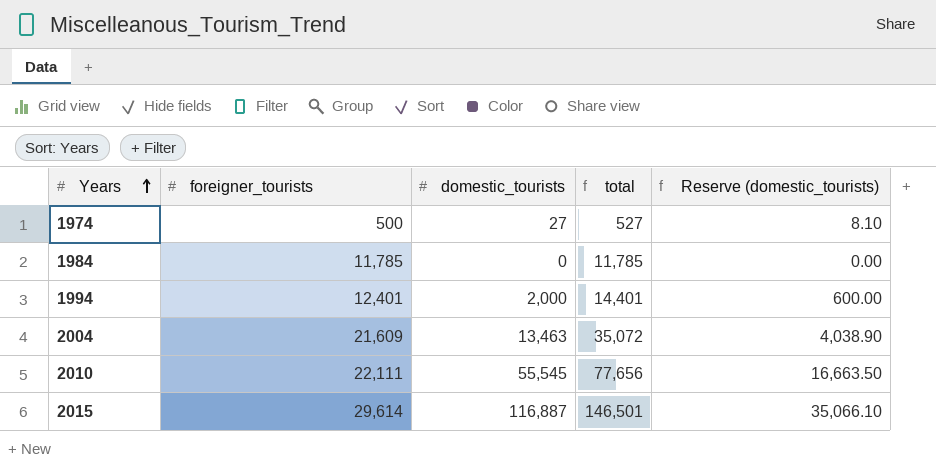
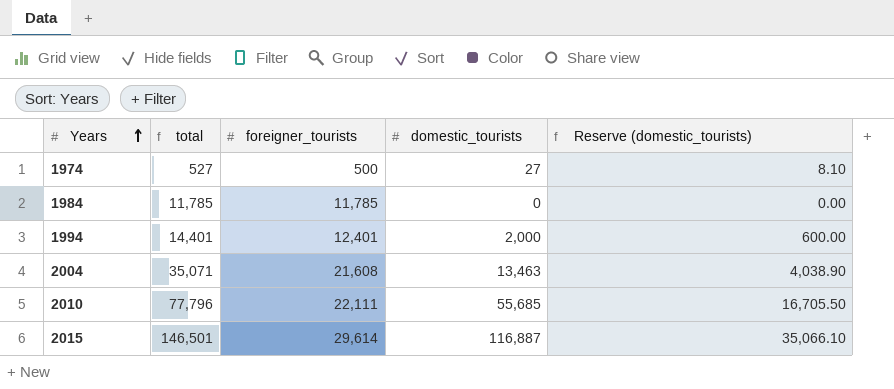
column total | position: 4 -> 2
2004 | total: 35,072 -> 35,071
2004 | foreigner_tourists: 21,609 -> 21,608
2010 | total: 77,656 -> 77,796
2010 | domestic_tourists: 55,545 -> 55,685
2010 | Reserve (domestic_tourists): 16,663.50 -> 16,705.50

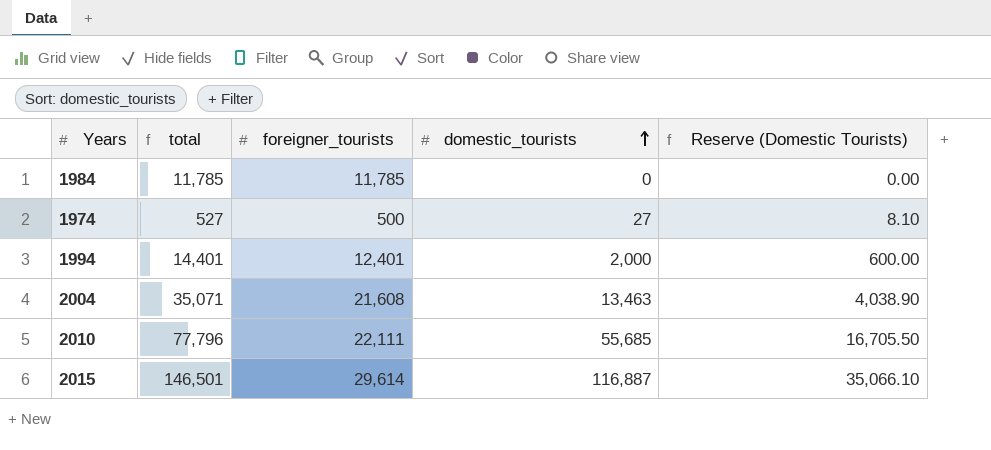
row order: Years ascending -> domestic_tourists ascending
column name: Reserve (domestic_tourists) -> Reserve (Domestic Tourists)

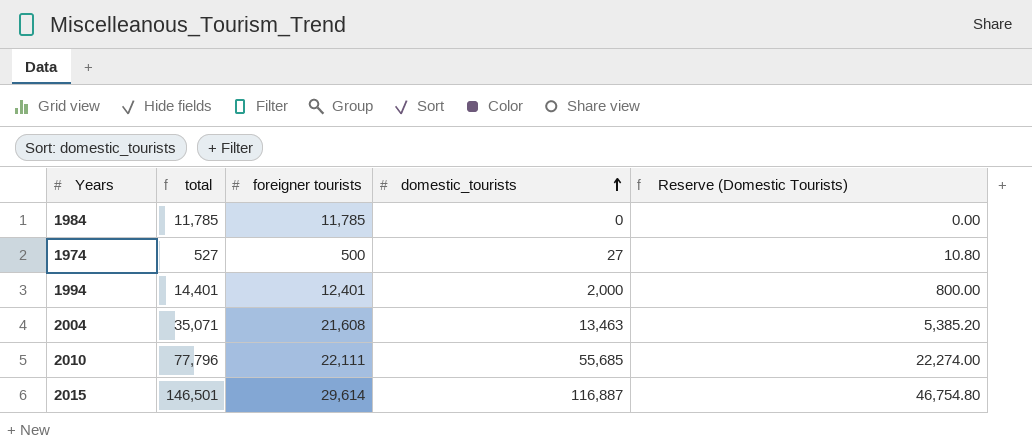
column name: foreigner_tourists -> foreigner tourists
column Reserve (Domestic Tourists) | formula: [domestic_tourists] * 0.3 -> [domestic_tourists] * 0.4

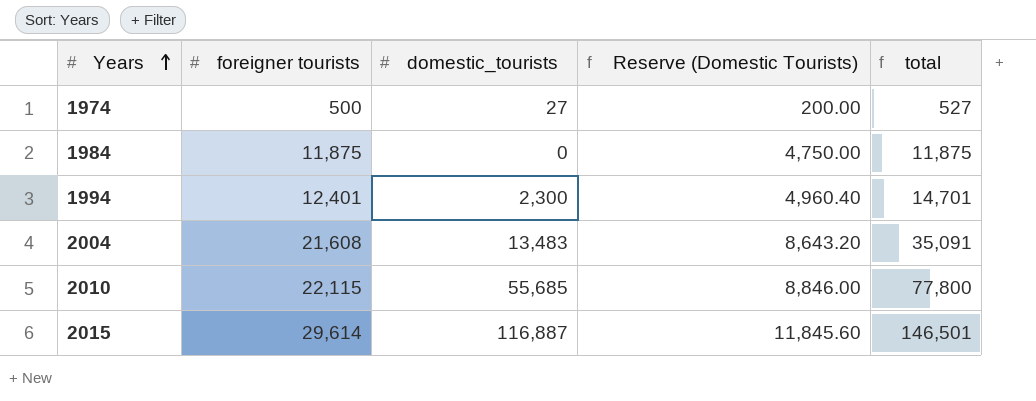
row order: domestic_tourists ascending -> Years ascending
column Reserve (Domestic Tourists) | formula: [domestic_tourists] * 0.4 -> [foreigner tourists] * 0.4
column total | position: 2 -> 5
1984 | foreigner tourists: 11,785 -> 11,875
1984 | total: 11,785 -> 11,875
1994 | domestic_tourists: 2,000 -> 2,300
1994 | total: 14,401 -> 14,701
2004 | domestic_tourists: 13,463 -> 13,483
2004 | total: 35,071 -> 35,091
2010 | foreigner tourists: 22,111 -> 22,115
2010 | total: 77,796 -> 77,800

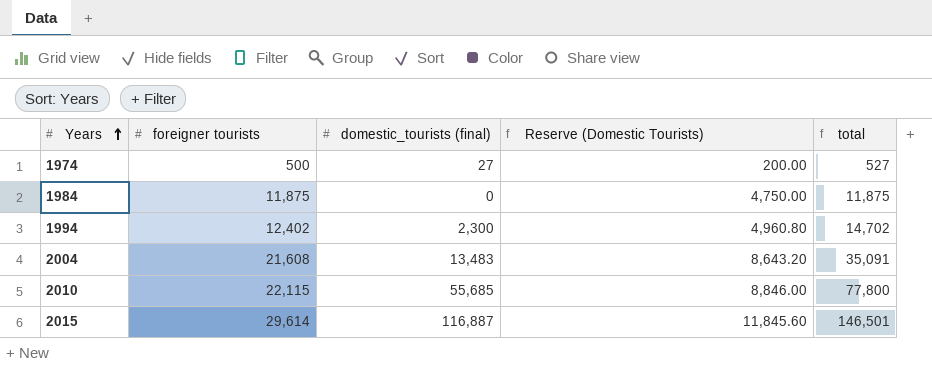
column name: domestic_tourists -> domestic_tourists (final)
1994 | foreigner tourists: 12,401 -> 12,402
1994 | Reserve (Domestic Tourists): 4,960.40 -> 4,960.80
1994 | total: 14,701 -> 14,702

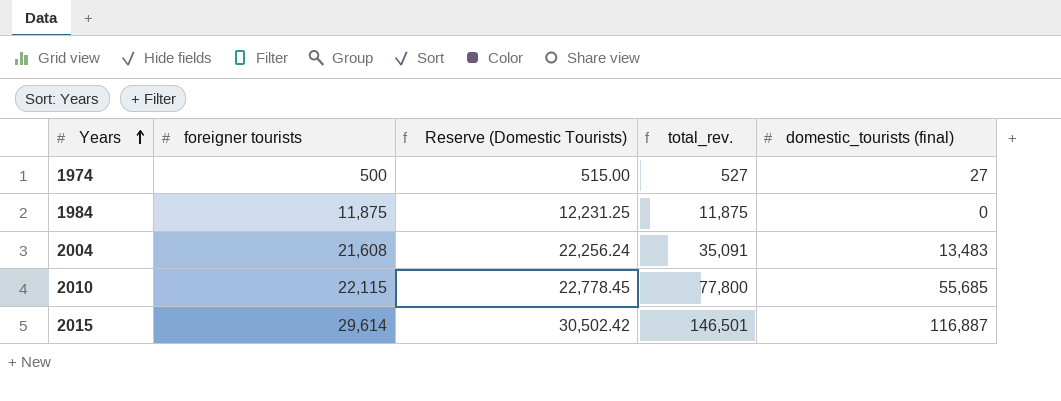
column Reserve (Domestic Tourists) | formula: [foreigner tourists] * 0.4 -> [foreigner tourists] * 1.03
column name: total -> total_rev.
column domestic_tourists (final) | position: 3 -> 5
row 1994: 12,402 | 2,300 | 4,960.80 | 14,702 -> none

